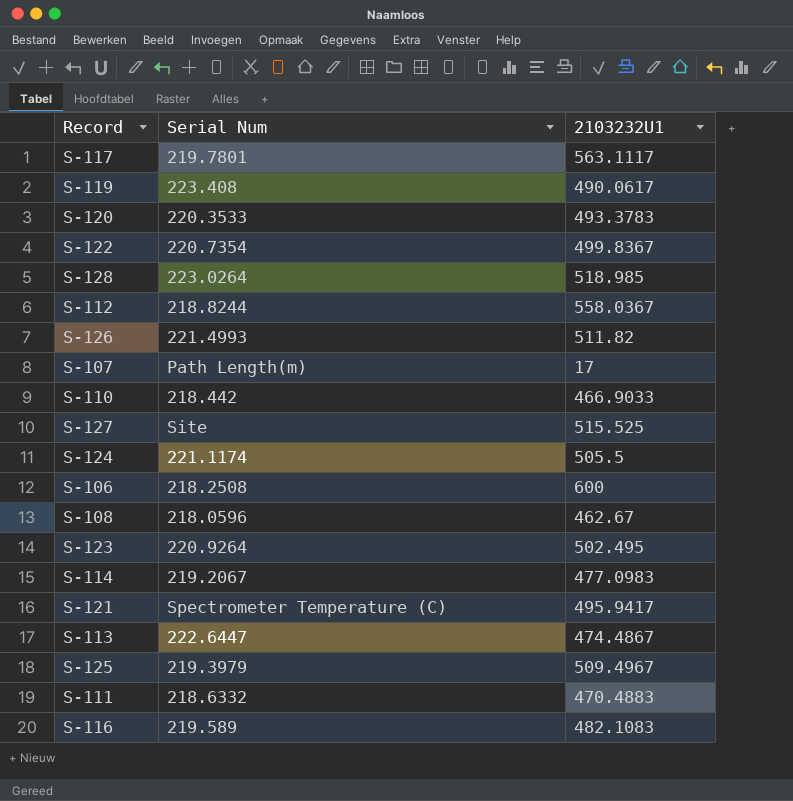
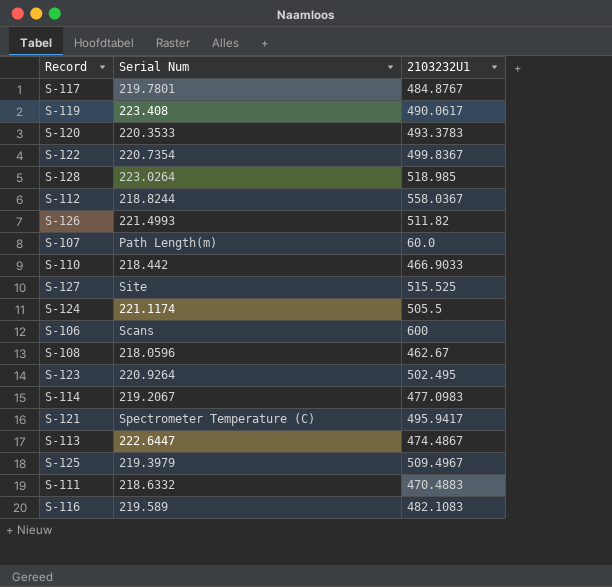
S-117 | 2103232U1: 563.1117 -> 484.8767
S-107 | 2103232U1: 17 -> 60.0
S-106 | Serial Num: 218.2508 -> Scans

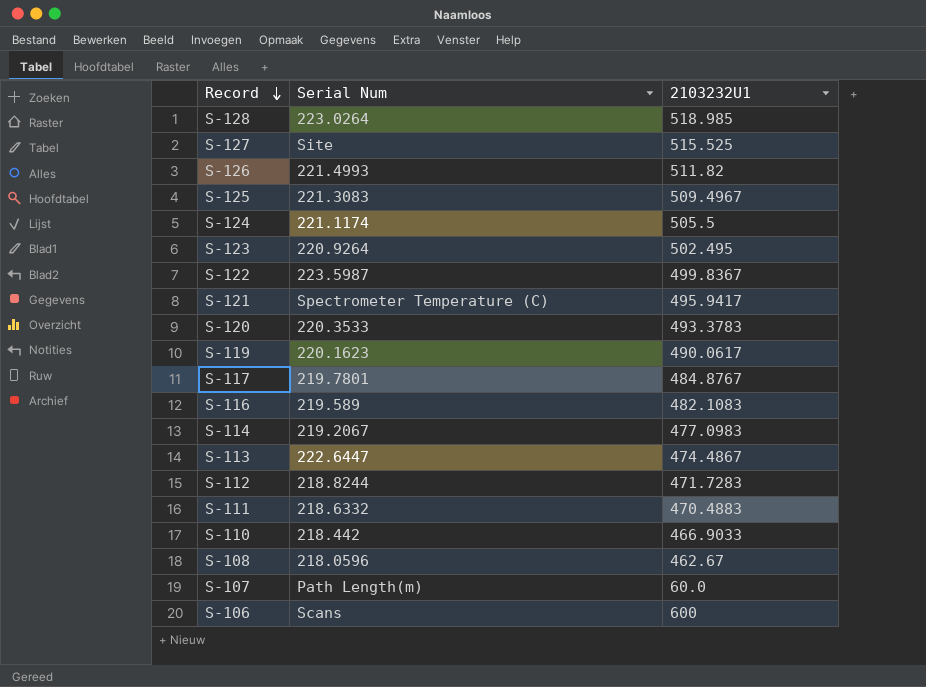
row order: none -> Record descending
S-125 | Serial Num: 219.3979 -> 221.3083
S-122 | Serial Num: 220.7354 -> 223.5987
S-119 | Serial Num: 223.408 -> 220.1623
S-112 | 2103232U1: 558.0367 -> 471.7283

